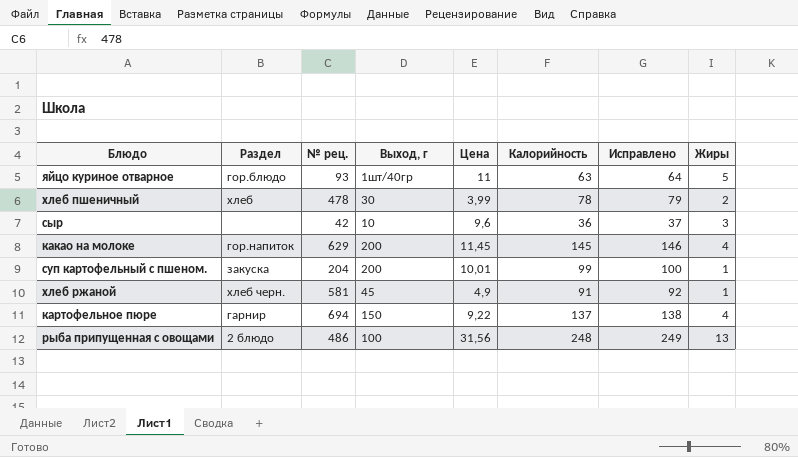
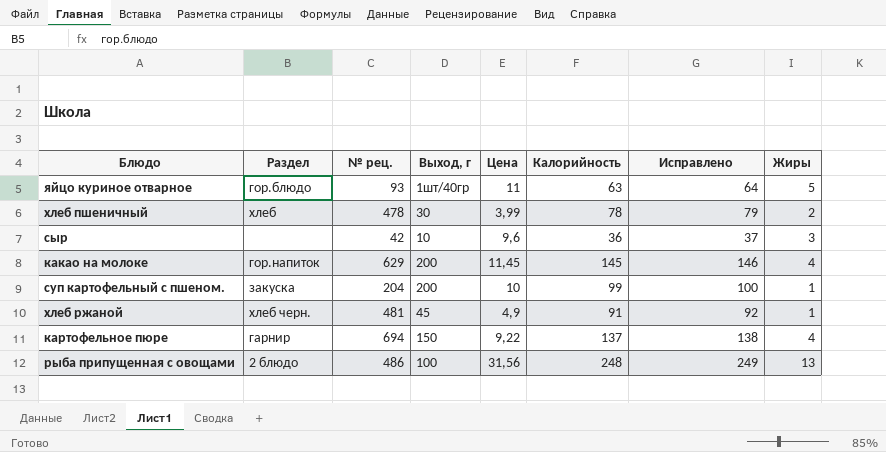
суп картофельный с пшеном. | Цена: 10,01 -> 10
хлеб ржаной | № рец.: 581 -> 481

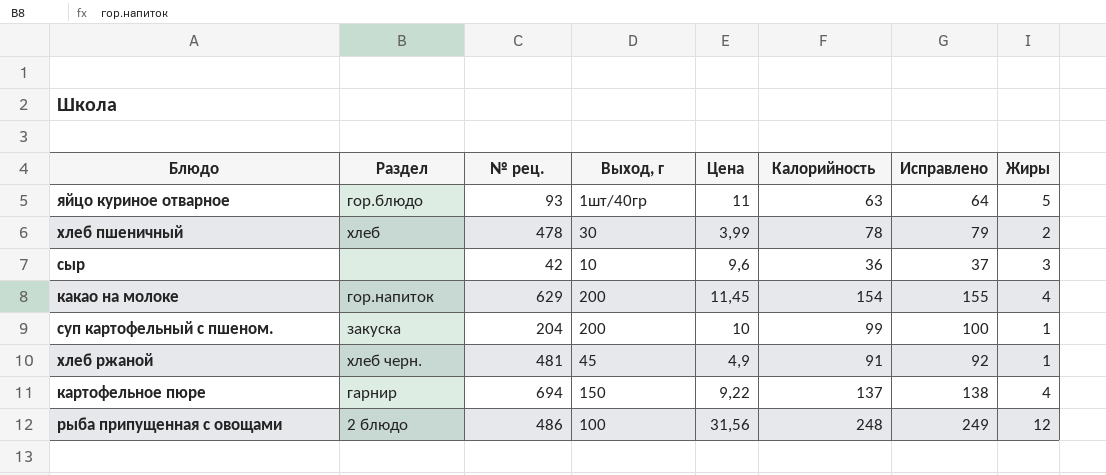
какао на молоке | Калорийность: 145 -> 154
какао на молоке | Исправлено: 146 -> 155
рыба припущенная с овощами | Жиры: 13 -> 12

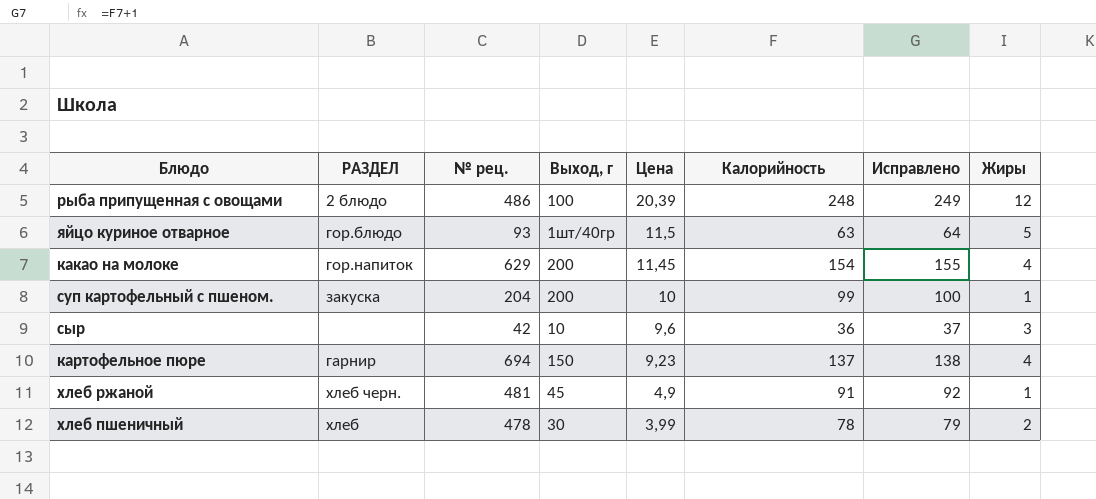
row order: none -> Цена descending
column name: Раздел -> РАЗДЕЛ
рыба припущенная с овощами | Цена: 31,56 -> 20,39
яйцо куриное отварное | Цена: 11 -> 11,5
картофельное пюре | Цена: 9,22 -> 9,23

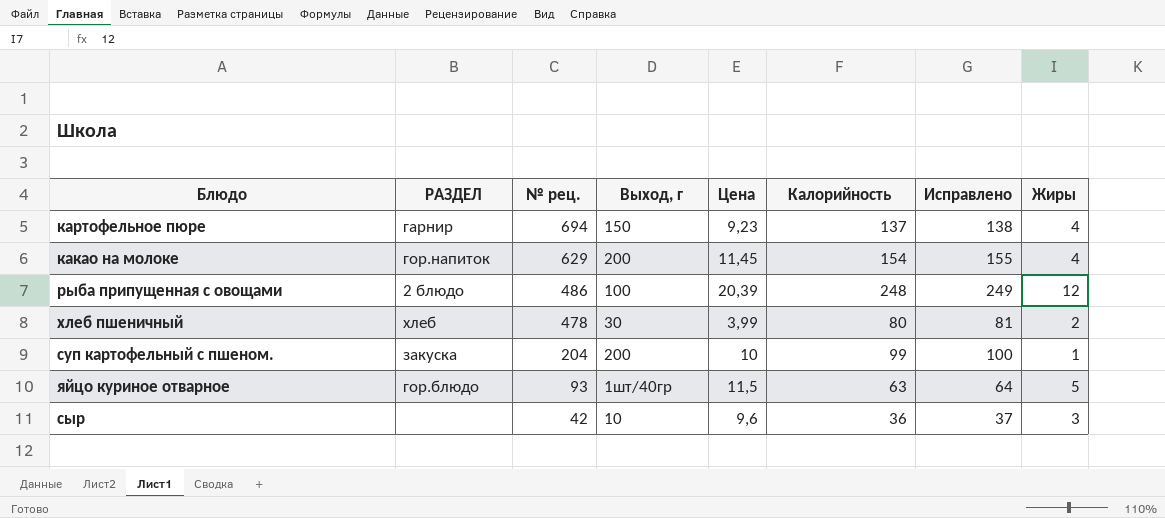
row order: Цена descending -> № рец. descending
row хлеб ржаной: хлеб черн. | 481 | 45 | 4,9 | 91 | 92 | 1 -> none
хлеб пшеничный | Калорийность: 78 -> 80
хлеб пшеничный | Исправлено: 79 -> 81

